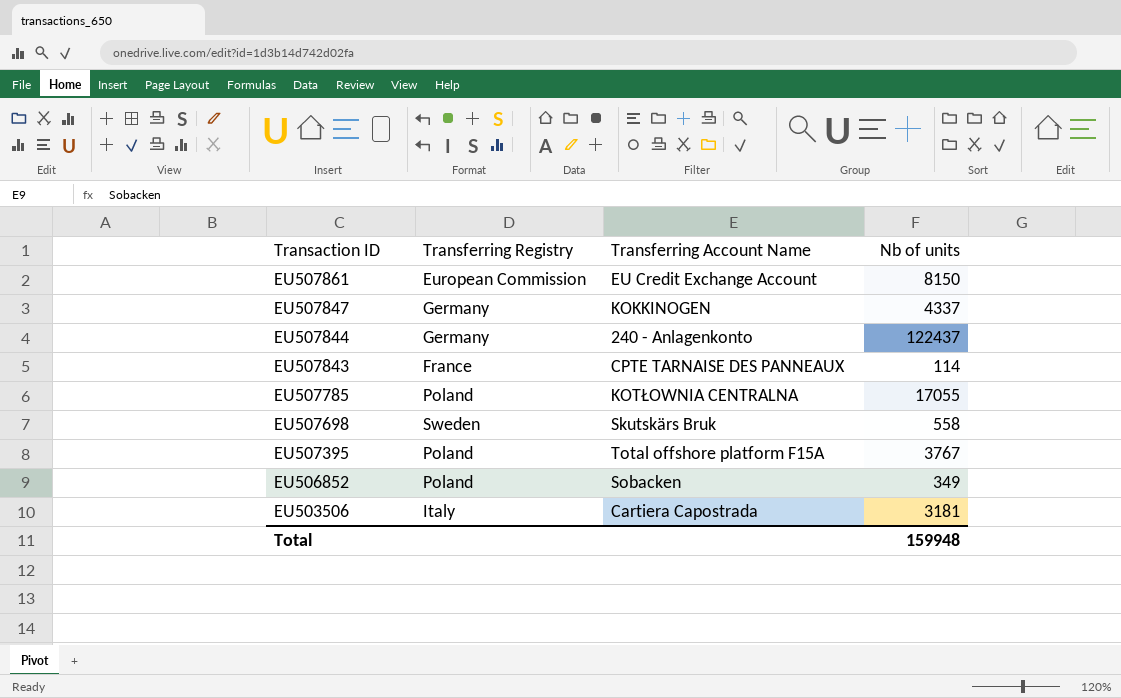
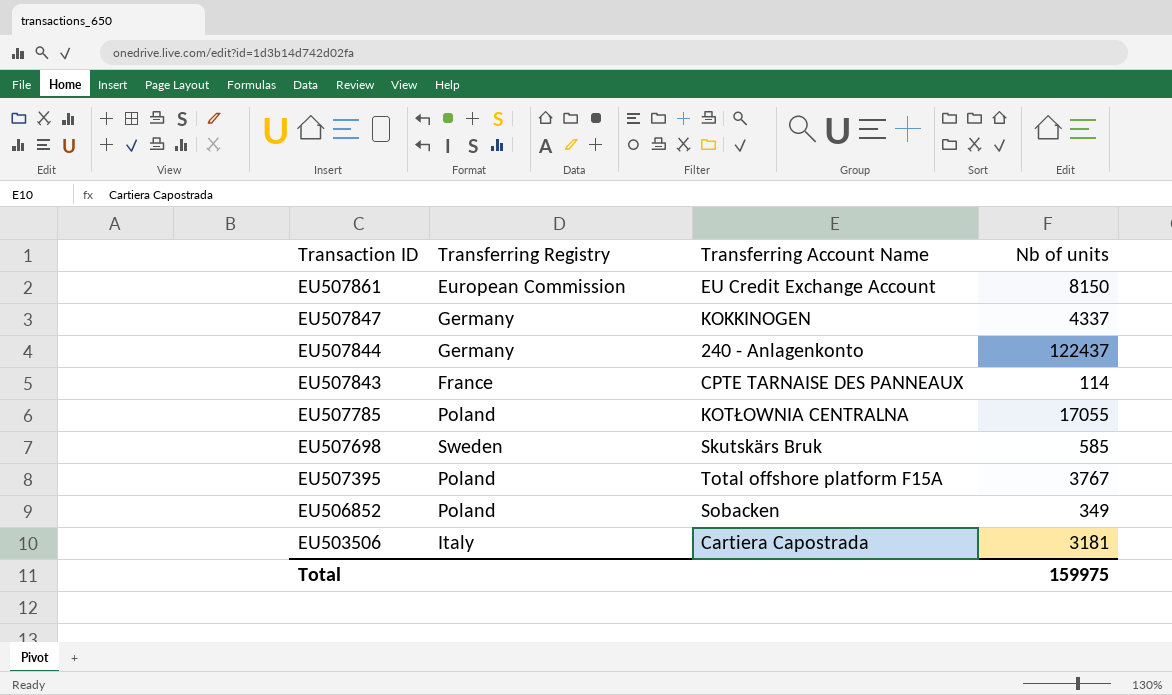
EU507698 | Nb of units: 558 -> 585
Total | Nb of units: 159948 -> 159975

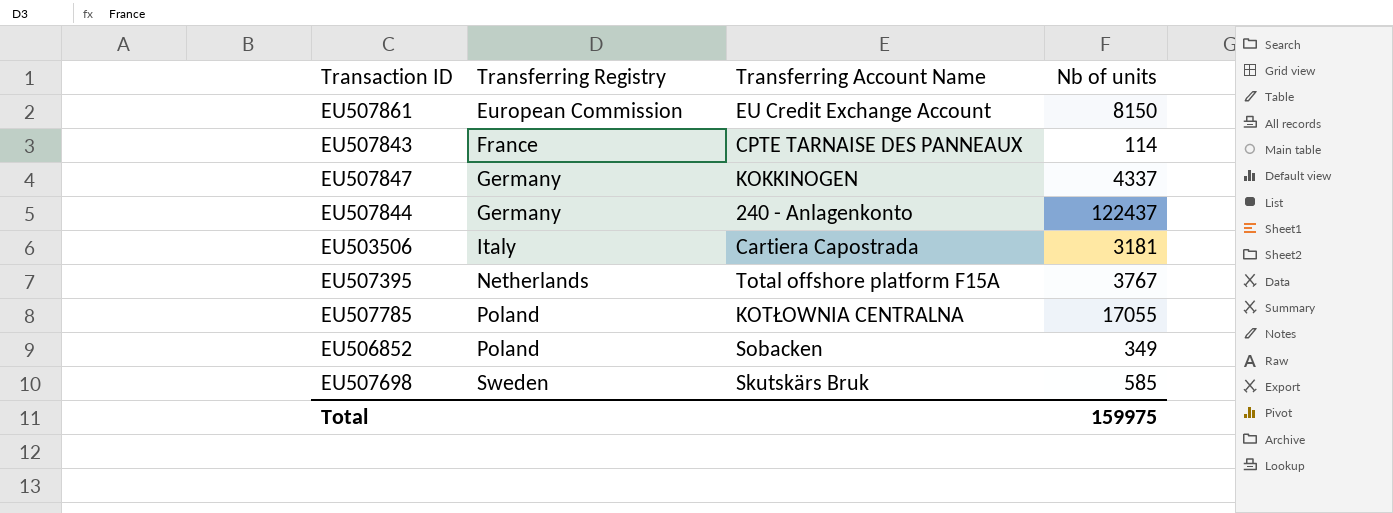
row order: Transaction ID descending -> Transferring Registry ascending
EU507395 | Transferring Registry: Poland -> Netherlands

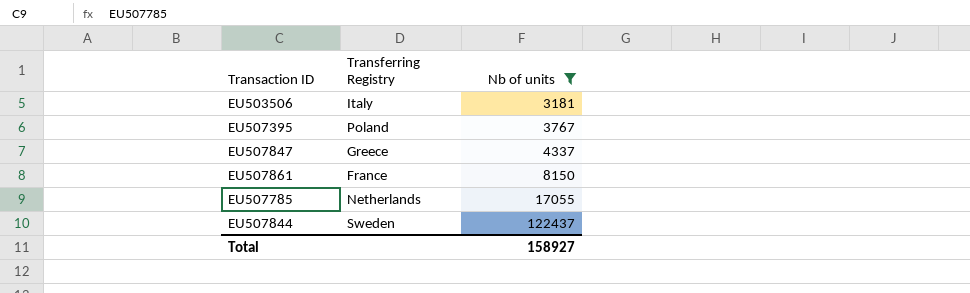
filter: none -> Nb of units >= 3181
row order: Transferring Registry ascending -> Nb of units ascending
column Transferring Account Name | position: 3 -> none
EU507395 | Transferring Registry: Netherlands -> Poland
EU507847 | Transferring Registry: Germany -> Greece
EU507861 | Transferring Registry: European Commission -> France
EU507785 | Transferring Registry: Poland -> Netherlands
EU507844 | Transferring Registry: Germany -> Sweden
Total | Nb of units: 159975 -> 158927

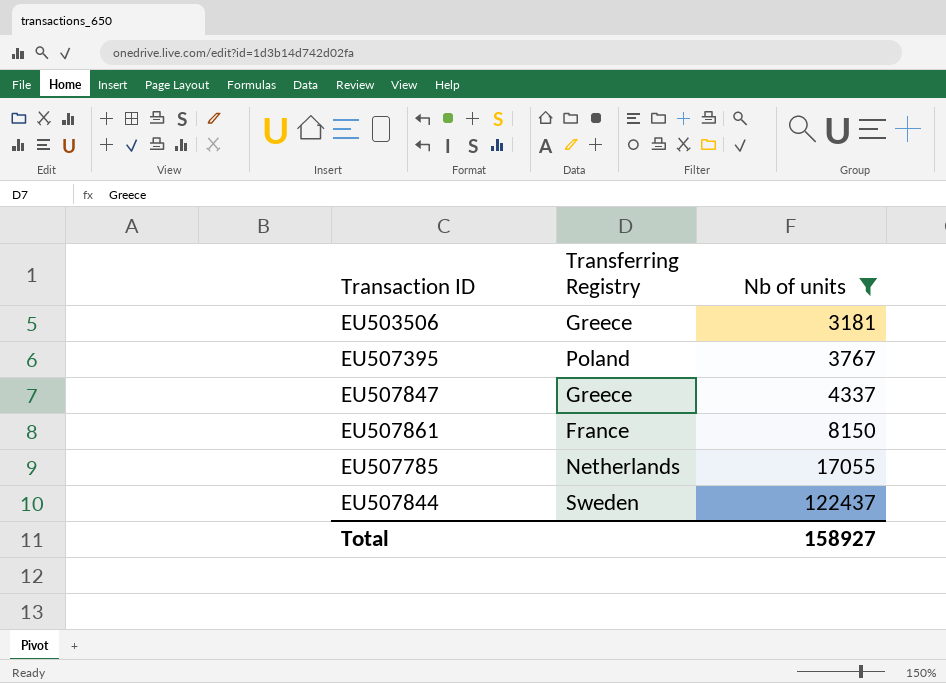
EU503506 | Transferring Registry: Italy -> Greece

